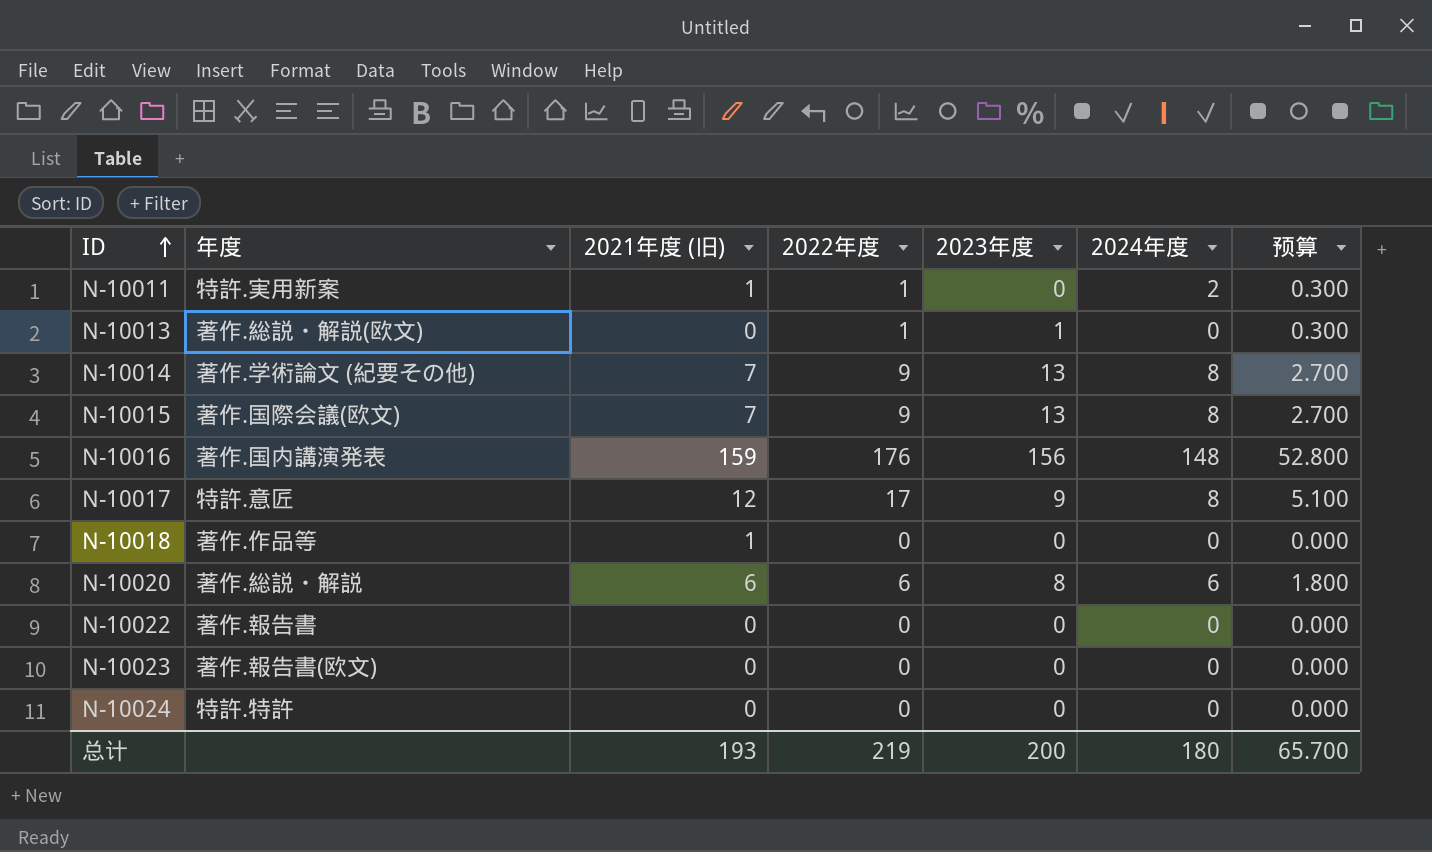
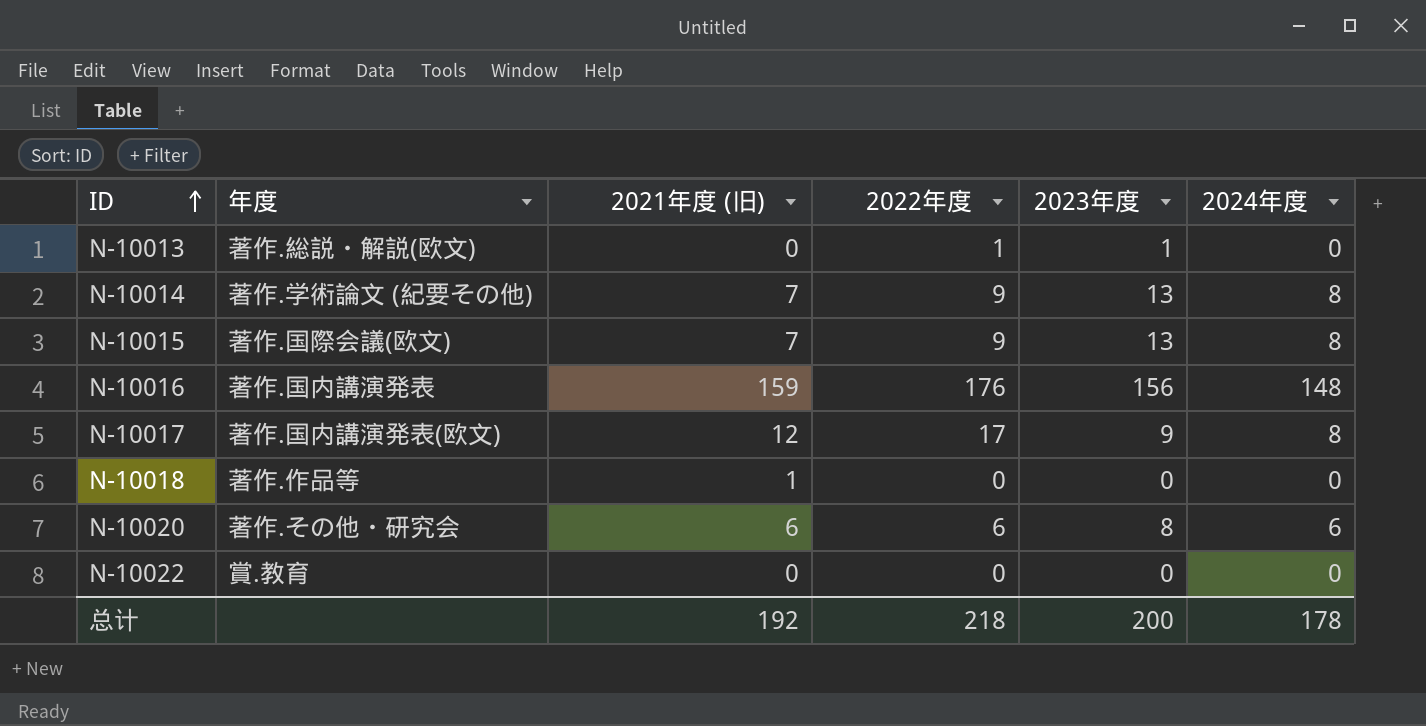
column 预算 | formula: [2022年度] * 0.3 -> none
row N-10011: 特許.実用新案 | 1 | 1 | 0 | 2 | 0.300 -> none
row N-10023: 著作.報告書(欧文) | 0 | 0 | 0 | 0 | 0.000 -> none
row N-10024: 特許.特許 | 0 | 0 | 0 | 0 | 0.000 -> none
N-10017 | 年度: 特許.意匠 -> 著作.国内講演発表(欧文)
N-10020 | 年度: 著作.総説・解説 -> 著作.その他・研究会
N-10022 | 年度: 著作.報告書 -> 賞.教育
总计 | 2021年度 (旧): 193 -> 192
总计 | 2022年度: 219 -> 218
总计 | 2024年度: 180 -> 178

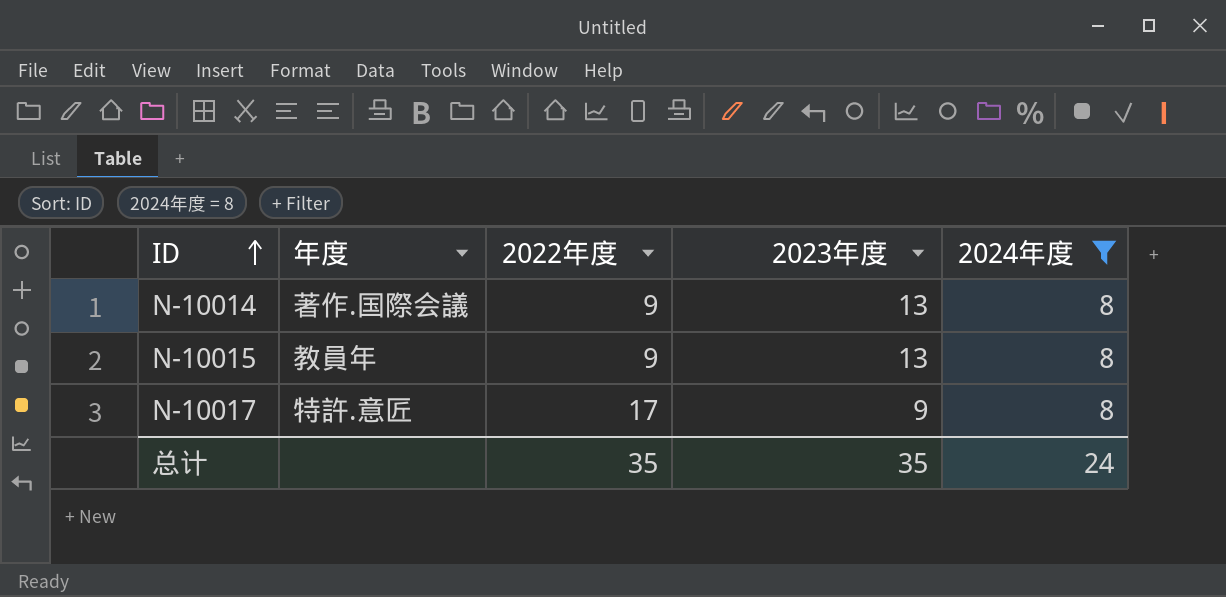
filter: none -> 2024年度 = 8
column 2021年度 (旧) | position: 3 -> none
N-10014 | 年度: 著作.学術論文 (紀要その他) -> 著作.国際会議
N-10015 | 年度: 著作.国際会議(欧文) -> 教員年
N-10017 | 年度: 著作.国内講演発表(欧文) -> 特許.意匠
总计 | 2022年度: 218 -> 35
总计 | 2023年度: 200 -> 35
总计 | 2024年度: 178 -> 24

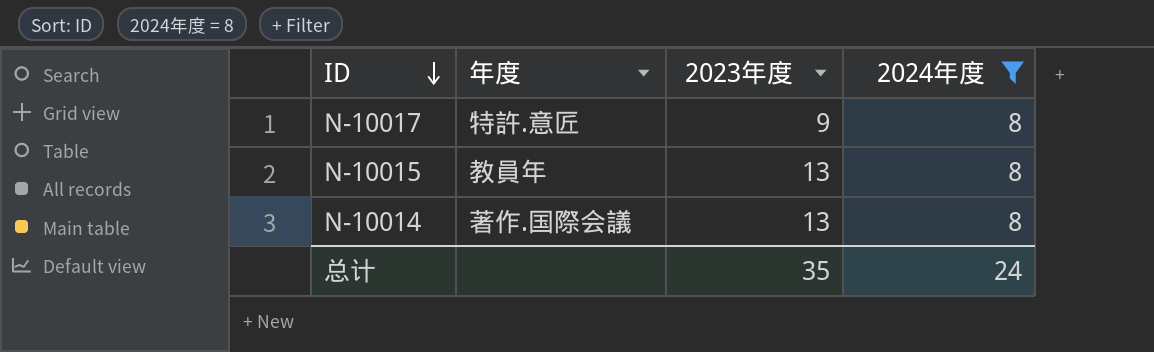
row order: ID ascending -> ID descending
column 2022年度 | position: 3 -> none

